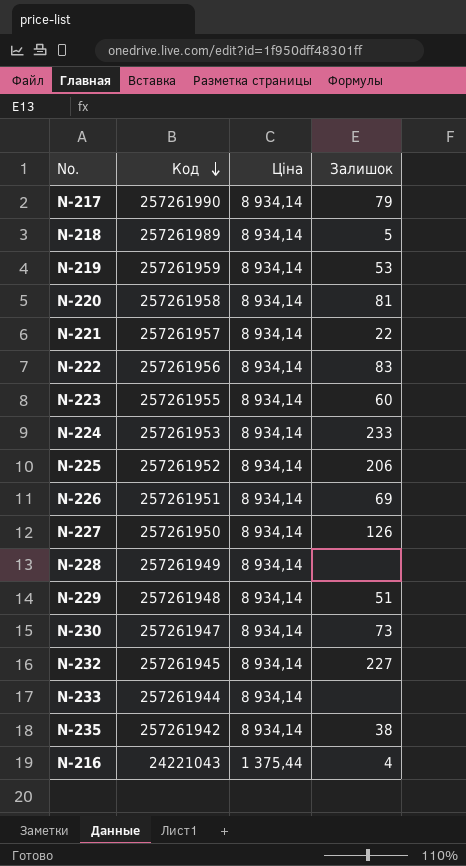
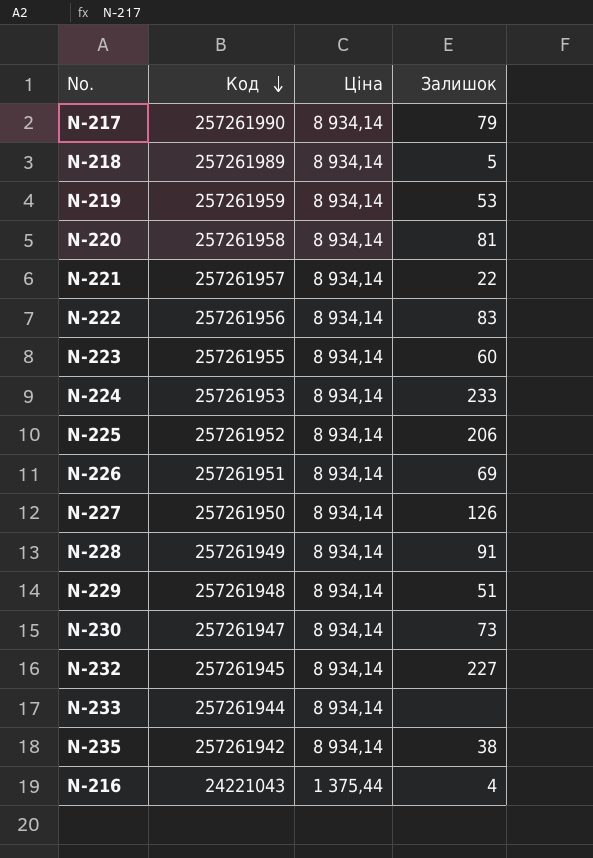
N-228 | Залишок: none -> 91

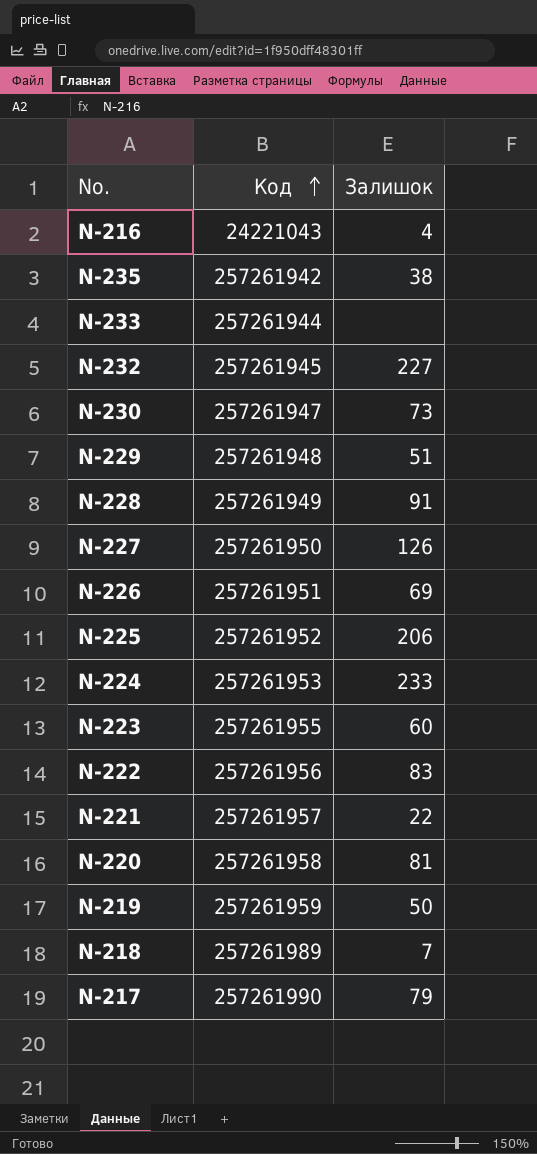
row order: Код descending -> Код ascending
column Ціна | position: 3 -> none
N-219 | Залишок: 53 -> 50
N-218 | Залишок: 5 -> 7

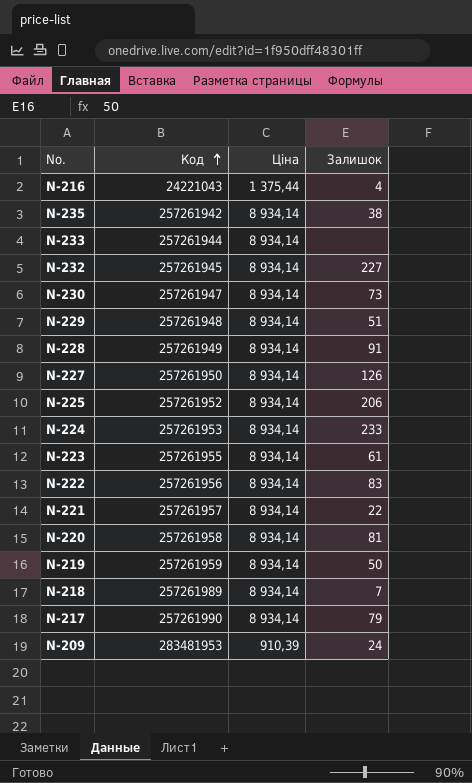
column Ціна | position: none -> 3
row N-226: 257261951 | 69 -> none
N-223 | Залишок: 60 -> 61
row N-209: none -> 283481953 | 910,39 | 24

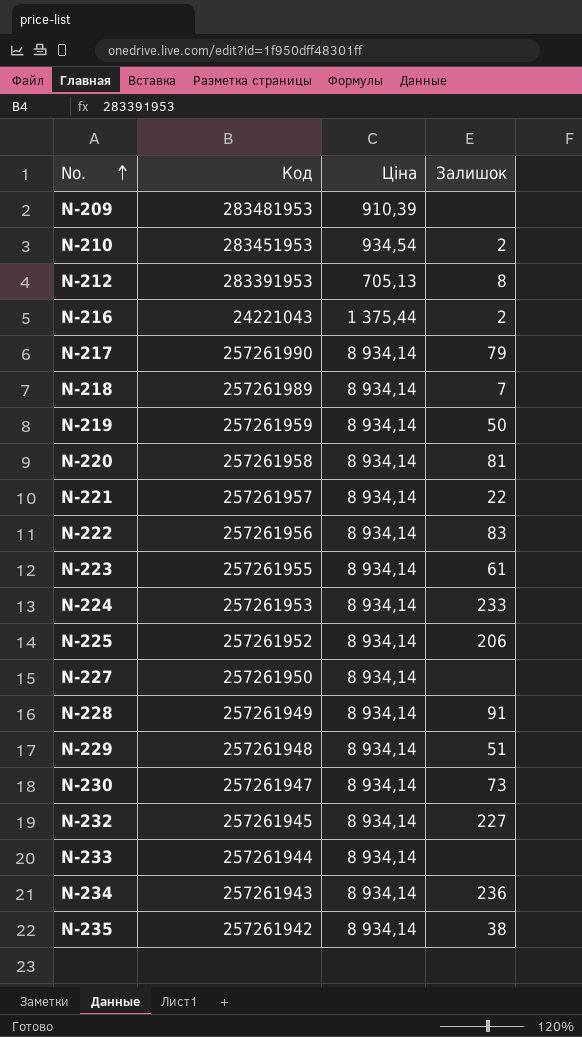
row order: Код ascending -> No. ascending
N-209 | Залишок: 24 -> none
row N-210: none -> 283451953 | 934,54 | 2
row N-212: none -> 283391953 | 705,13 | 8
N-216 | Залишок: 4 -> 2
N-227 | Залишок: 126 -> none
row N-234: none -> 257261943 | 8 934,14 | 236

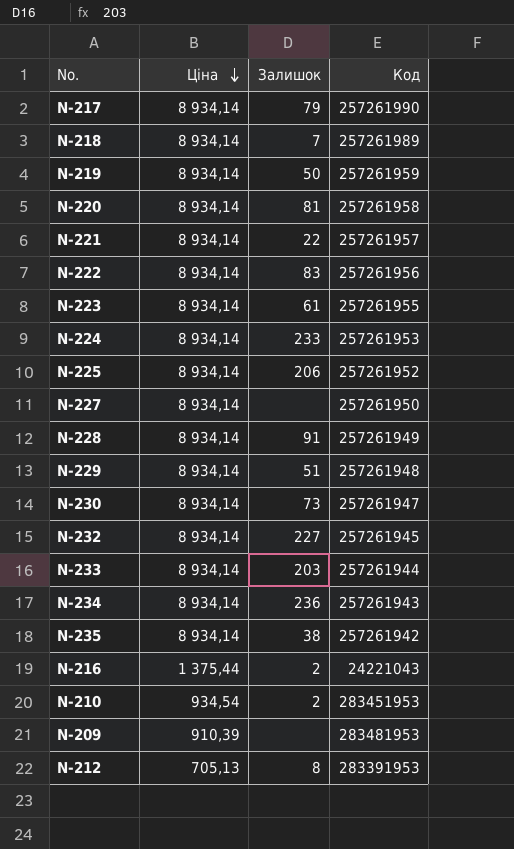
row order: No. ascending -> Ціна descending
column Код | position: 2 -> 4
N-233 | Залишок: none -> 203

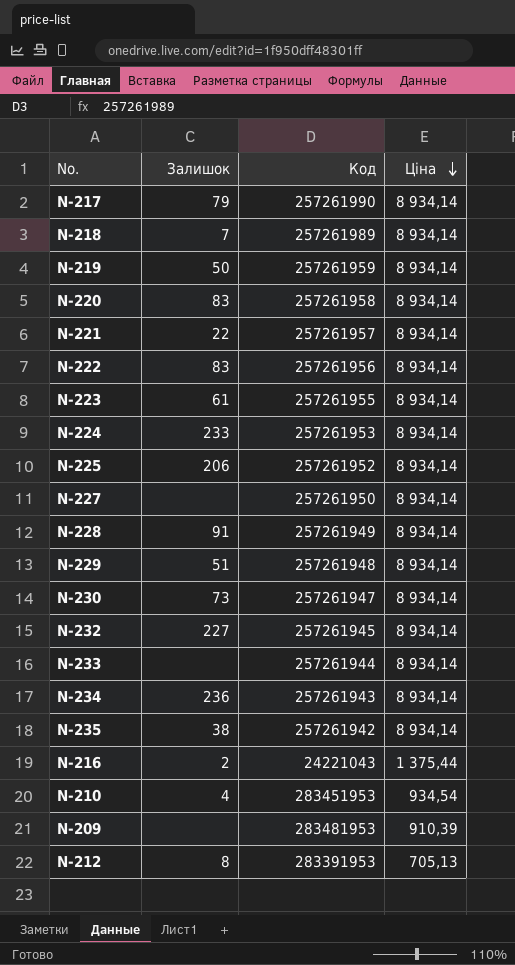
column Ціна | position: 2 -> 4
N-220 | Залишок: 81 -> 83
N-233 | Залишок: 203 -> none
N-210 | Залишок: 2 -> 4

